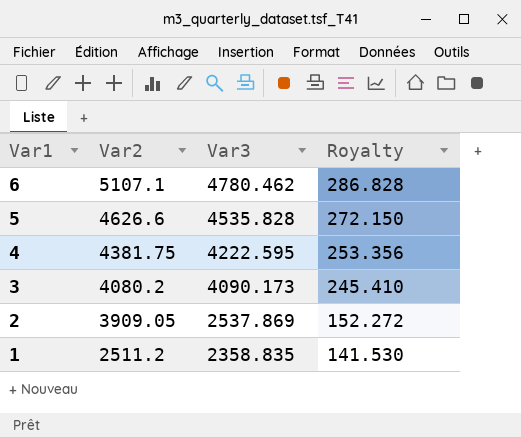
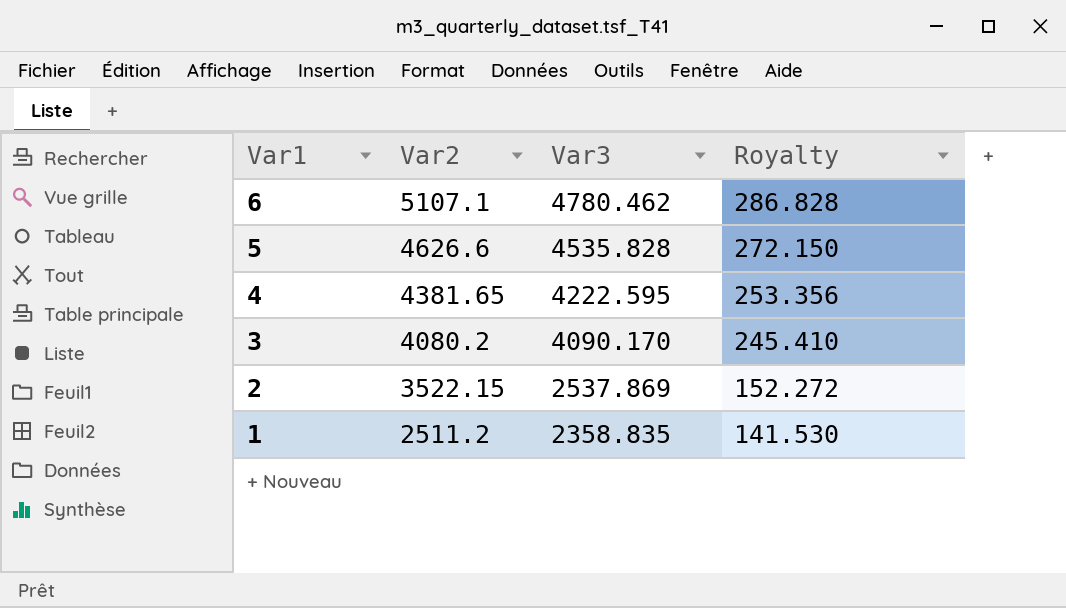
4 | Var2: 4381.75 -> 4381.65
3 | Var3: 4090.173 -> 4090.170
2 | Var2: 3909.05 -> 3522.15

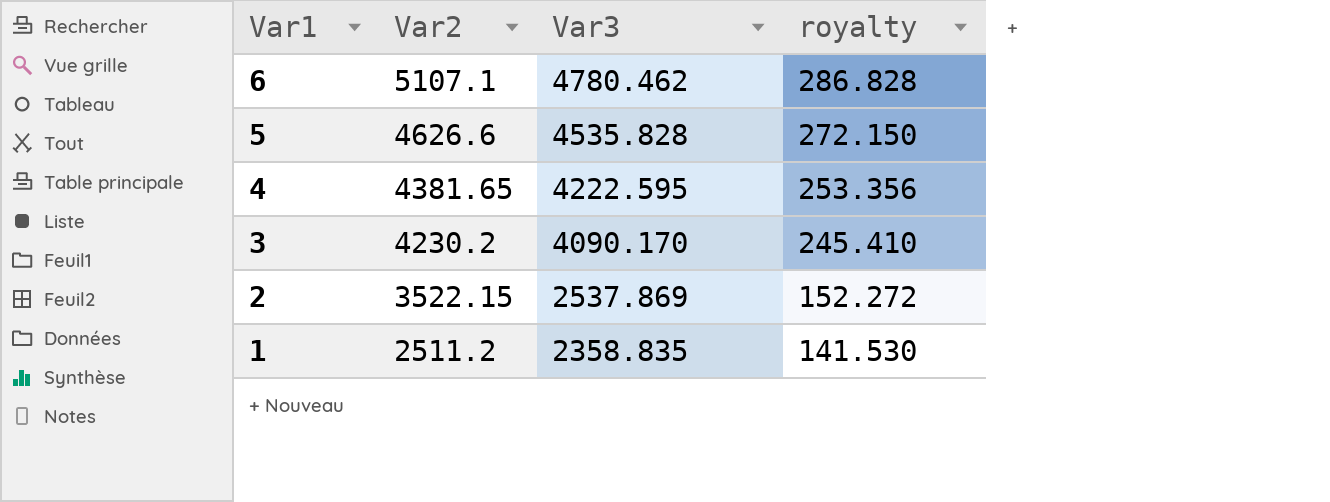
column name: Royalty -> royalty
3 | Var2: 4080.2 -> 4230.2

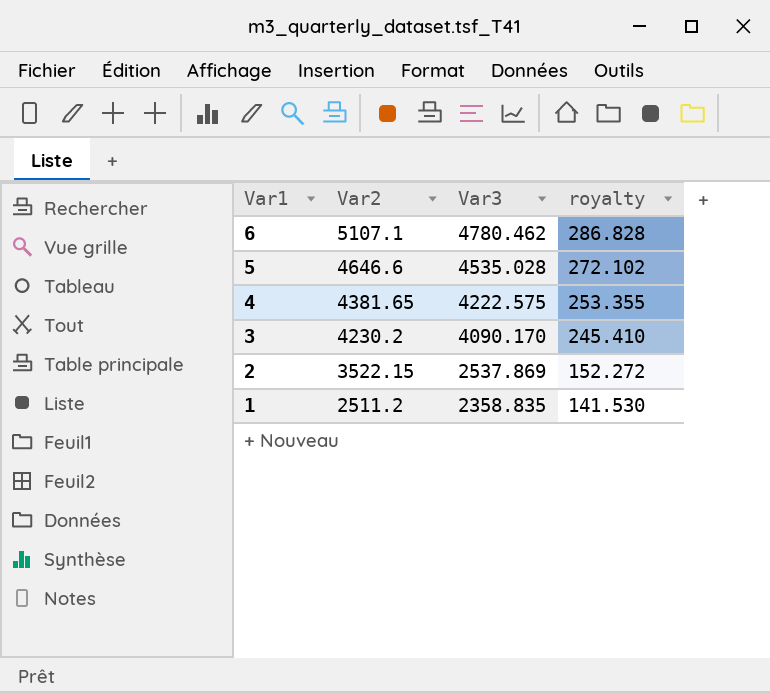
5 | Var2: 4626.6 -> 4646.6
5 | Var3: 4535.828 -> 4535.028
5 | royalty: 272.150 -> 272.102
4 | Var3: 4222.595 -> 4222.575
4 | royalty: 253.356 -> 253.355

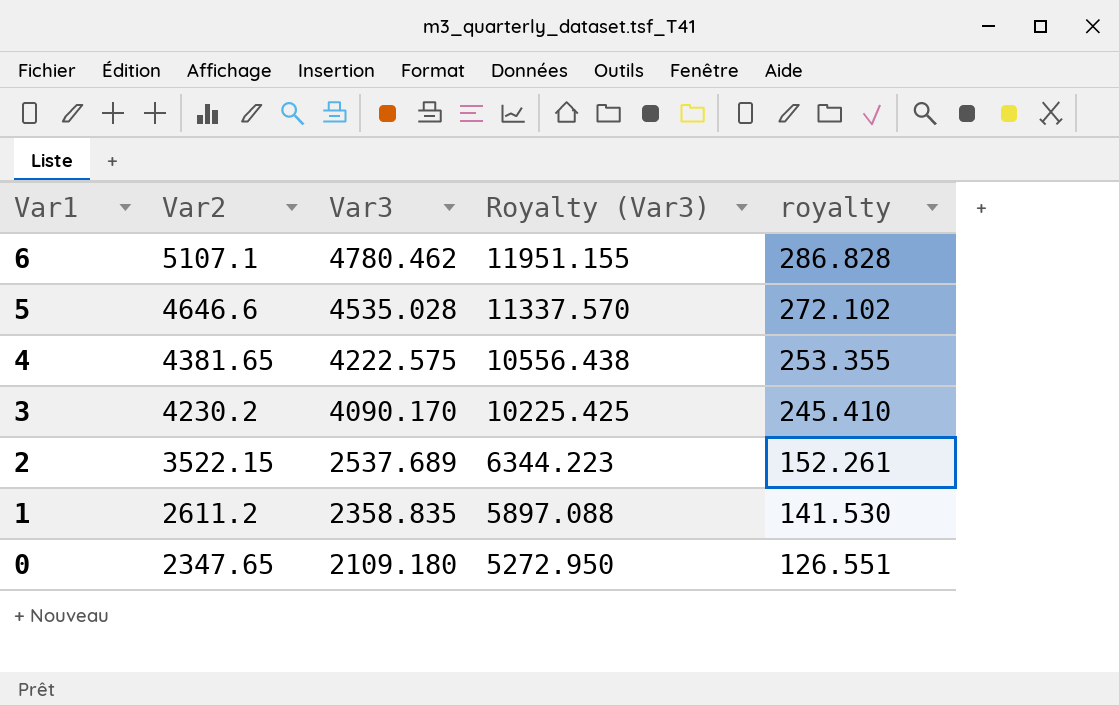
column Royalty (Var3) | formula: none -> [Var3] * 2.5
2 | Var3: 2537.869 -> 2537.689
2 | royalty: 152.272 -> 152.261
1 | Var2: 2511.2 -> 2611.2
row 0: none -> 2347.65 | 2109.180 | 5272.950 | 126.551

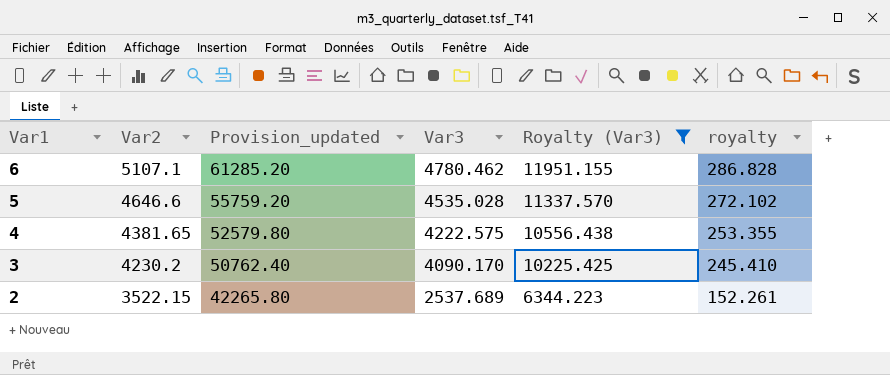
filter: none -> Royalty (Var3) >= 6344.223
column Provision_updated | formula: none -> [Var2] * 12

